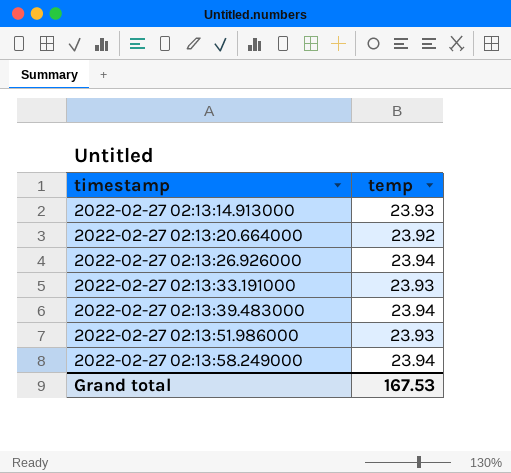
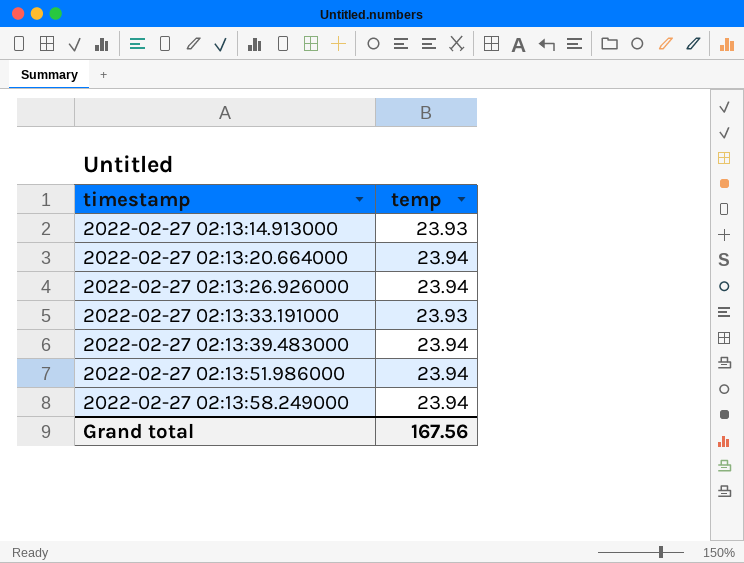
2022-02-27 02:13:20.664000 | temp: 23.92 -> 23.94
2022-02-27 02:13:51.986000 | temp: 23.93 -> 23.94
Grand total | temp: 167.53 -> 167.56

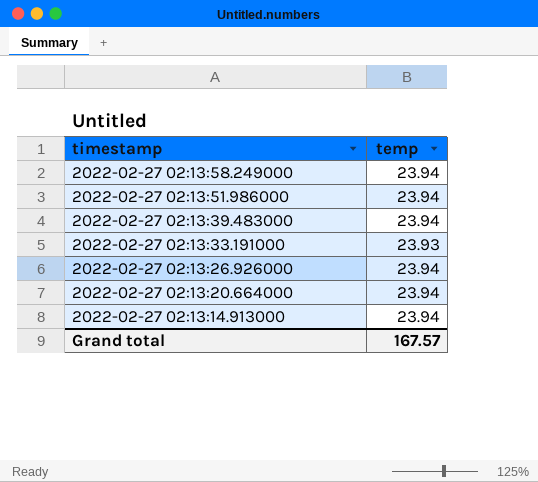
row order: timestamp ascending -> timestamp descending
2022-02-27 02:13:14.913000 | temp: 23.93 -> 23.94
Grand total | temp: 167.56 -> 167.57

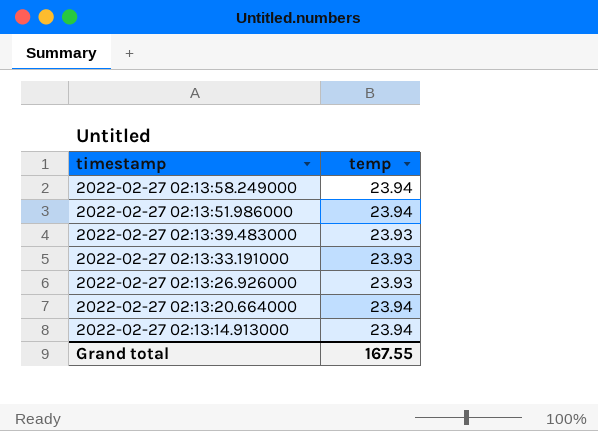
2022-02-27 02:13:39.483000 | temp: 23.94 -> 23.93
2022-02-27 02:13:26.926000 | temp: 23.94 -> 23.93
Grand total | temp: 167.57 -> 167.55

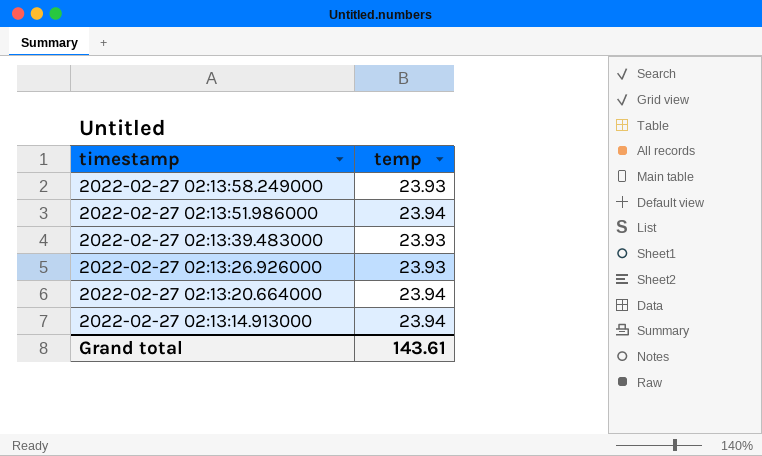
row 2022-02-27 02:13:33.191000: 23.93 -> none
2022-02-27 02:13:58.249000 | temp: 23.94 -> 23.93
Grand total | temp: 167.55 -> 143.61

